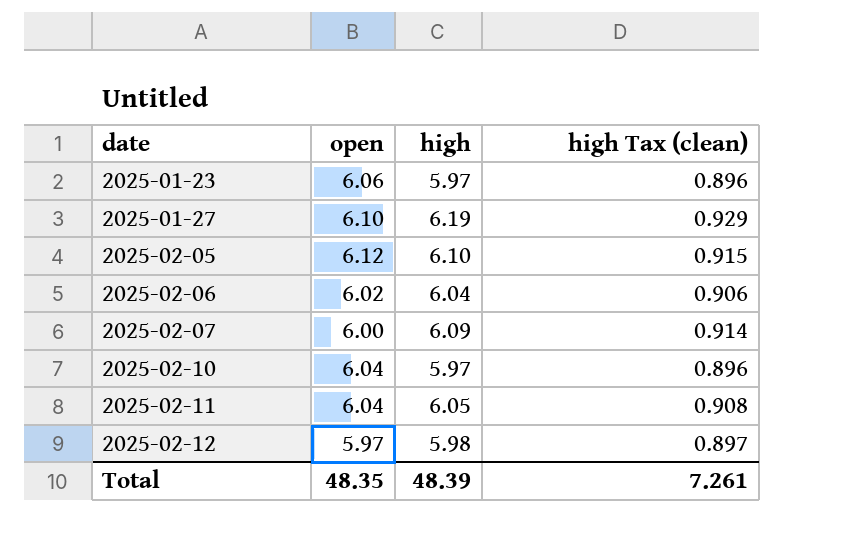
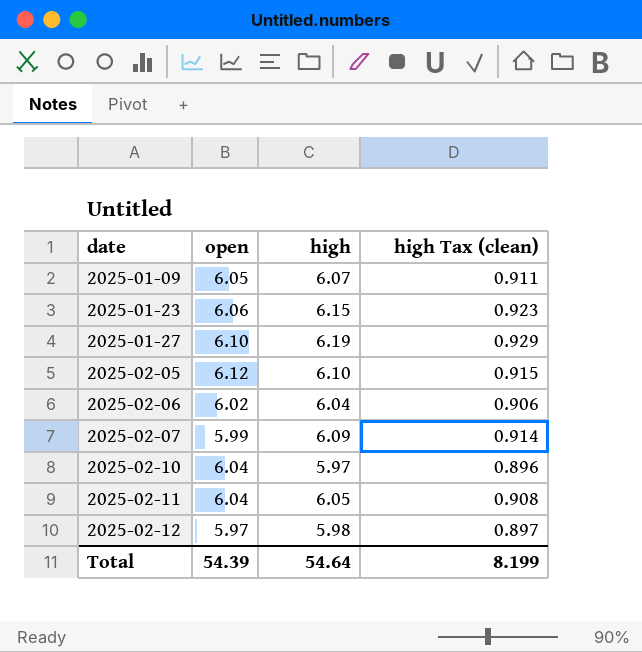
row 2025-01-09: none -> 6.05 | 6.07 | 0.911
2025-01-23 | high: 5.97 -> 6.15
2025-01-23 | high Tax (clean): 0.896 -> 0.923
2025-02-07 | open: 6.00 -> 5.99
Total | open: 48.35 -> 54.39
Total | high: 48.39 -> 54.64
Total | high Tax (clean): 7.261 -> 8.199

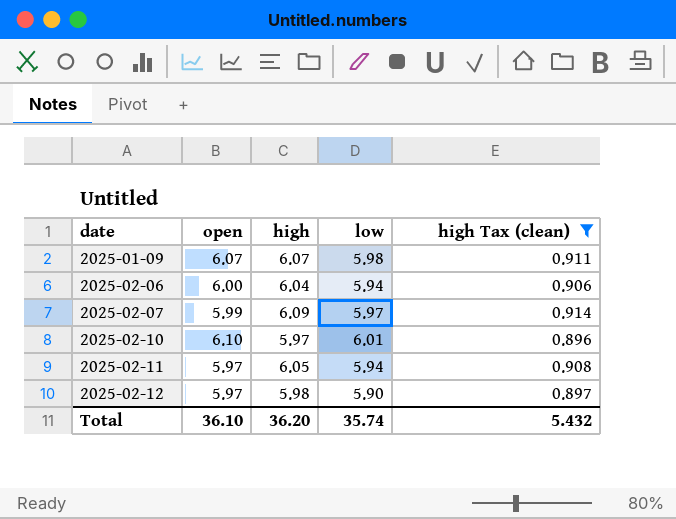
filter: none -> high Tax (clean) <= 0.914
column low | position: none -> 4
2025-01-09 | open: 6.05 -> 6.07
2025-02-06 | open: 6.02 -> 6.00
2025-02-10 | open: 6.04 -> 6.10
2025-02-11 | open: 6.04 -> 5.97
Total | open: 54.39 -> 36.10
Total | high: 54.64 -> 36.20
Total | high Tax (clean): 8.199 -> 5.432

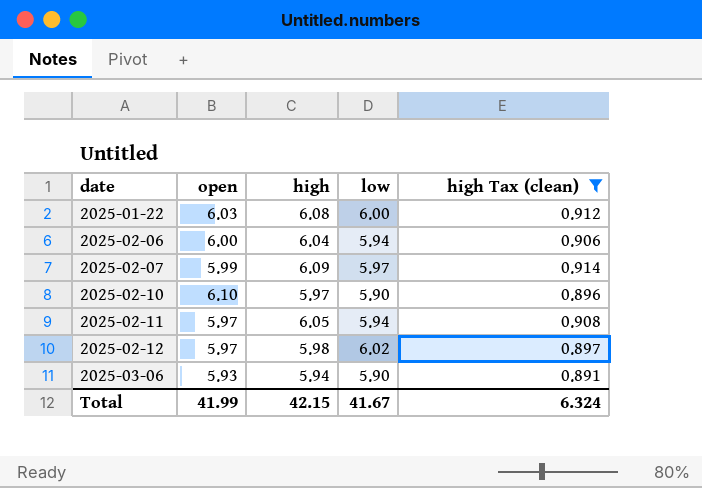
row 2025-01-09: 6.07 | 6.07 | 5.98 | 0.911 -> none
row 2025-01-22: none -> 6.03 | 6.08 | 6.00 | 0.912
2025-02-10 | low: 6.01 -> 5.90
2025-02-12 | low: 5.90 -> 6.02
row 2025-03-06: none -> 5.93 | 5.94 | 5.90 | 0.891
Total | open: 36.10 -> 41.99
Total | high: 36.20 -> 42.15
Total | low: 35.74 -> 41.67
Total | high Tax (clean): 5.432 -> 6.324

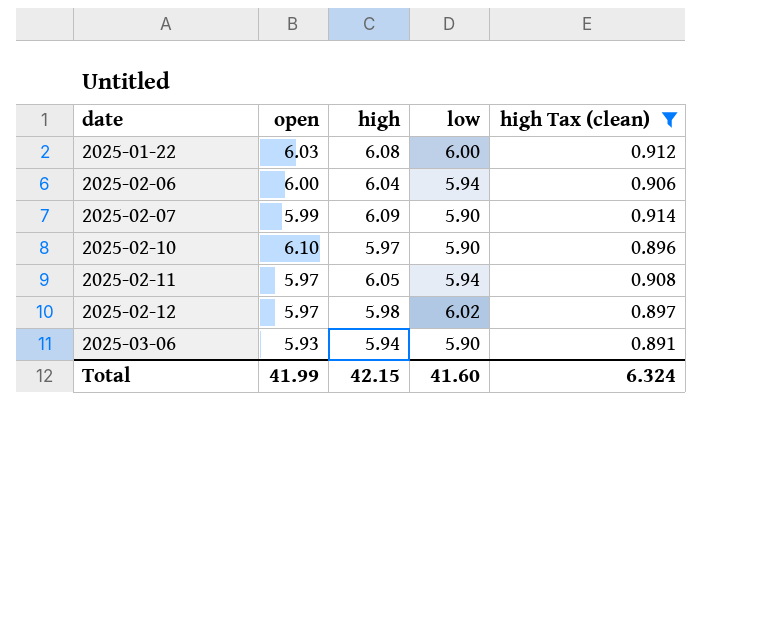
2025-02-07 | low: 5.97 -> 5.90
Total | low: 41.67 -> 41.60

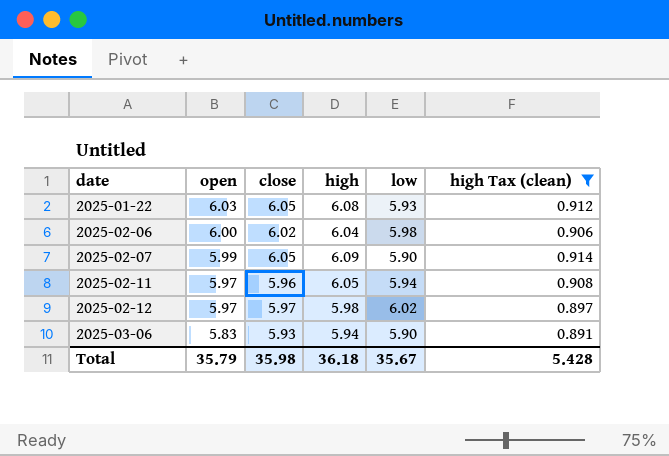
column close | position: none -> 3
row 2025-02-10: 6.10 | 5.97 | 5.90 | 0.896 -> none
2025-01-22 | low: 6.00 -> 5.93
2025-02-06 | low: 5.94 -> 5.98
2025-03-06 | open: 5.93 -> 5.83
Total | open: 41.99 -> 35.79
Total | high: 42.15 -> 36.18
Total | low: 41.60 -> 35.67
Total | high Tax (clean): 6.324 -> 5.428

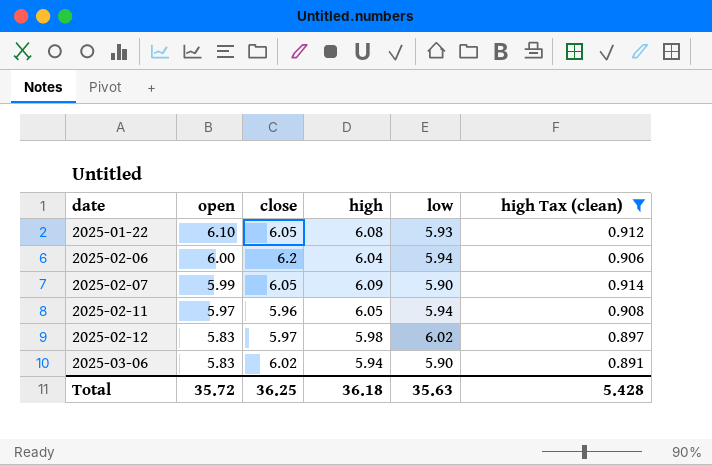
2025-01-22 | open: 6.03 -> 6.10
2025-02-06 | close: 6.02 -> 6.2
2025-02-06 | low: 5.98 -> 5.94
2025-02-12 | open: 5.97 -> 5.83
2025-03-06 | close: 5.93 -> 6.02
Total | open: 35.79 -> 35.72
Total | close: 35.98 -> 36.25
Total | low: 35.67 -> 35.63

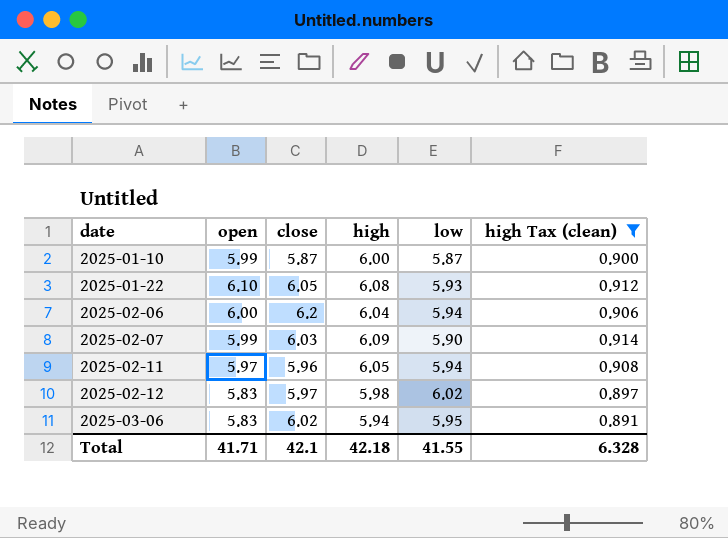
row 2025-01-10: none -> 5.99 | 5.87 | 6.00 | 5.87 | 0.900
2025-02-07 | close: 6.05 -> 6.03
2025-03-06 | low: 5.90 -> 5.95
Total | open: 35.72 -> 41.71
Total | close: 36.25 -> 42.1
Total | high: 36.18 -> 42.18
Total | low: 35.63 -> 41.55
Total | high Tax (clean): 5.428 -> 6.328

